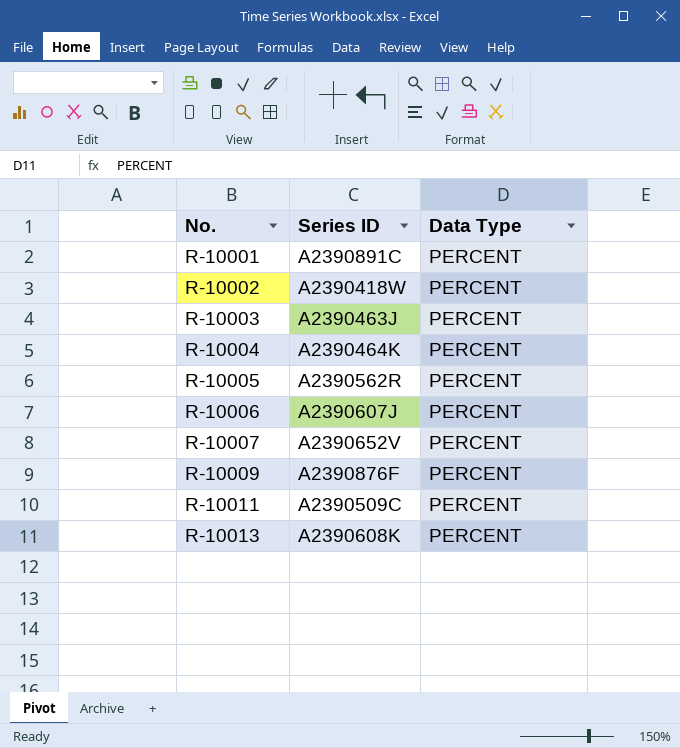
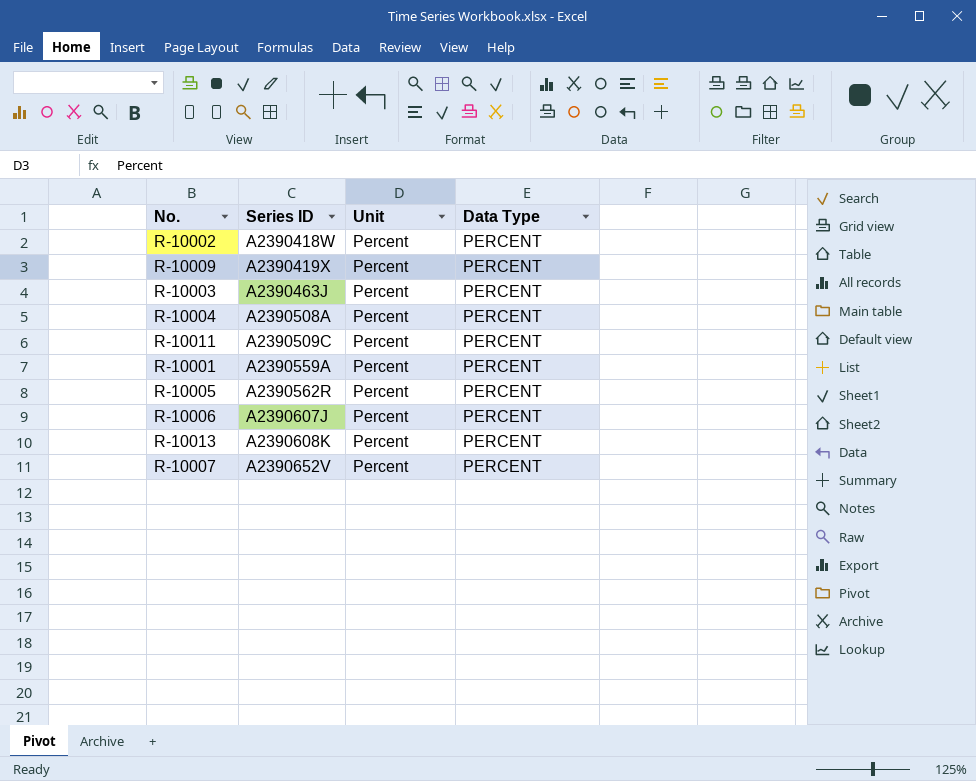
row order: No. ascending -> Series ID ascending
column Unit | position: none -> 3
R-10009 | Series ID: A2390876F -> A2390419X
R-10004 | Series ID: A2390464K -> A2390508A
R-10001 | Series ID: A2390891C -> A2390559A

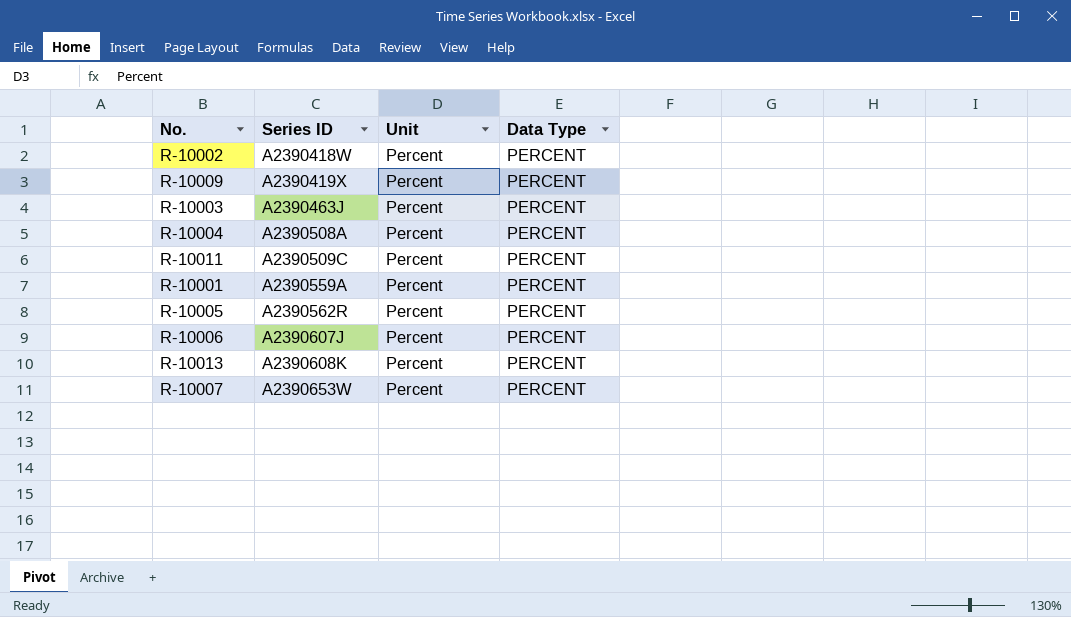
R-10007 | Series ID: A2390652V -> A2390653W

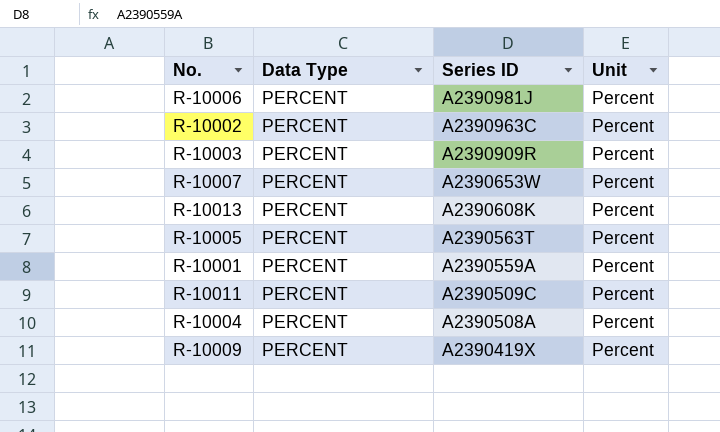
row order: Series ID ascending -> Series ID descending
column Data Type | position: 4 -> 2
R-10006 | Series ID: A2390607J -> A2390981J
R-10002 | Series ID: A2390418W -> A2390963C
R-10003 | Series ID: A2390463J -> A2390909R
R-10005 | Series ID: A2390562R -> A2390563T

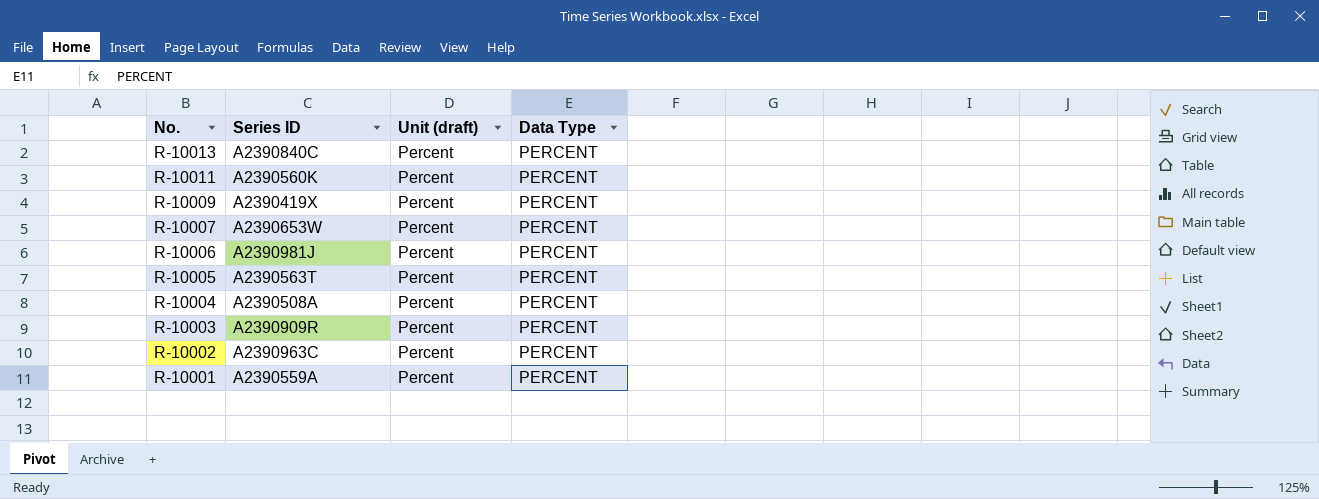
row order: Series ID descending -> No. descending
column name: Unit -> Unit (draft)
column Data Type | position: 2 -> 4
R-10013 | Series ID: A2390608K -> A2390840C
R-10011 | Series ID: A2390509C -> A2390560K

